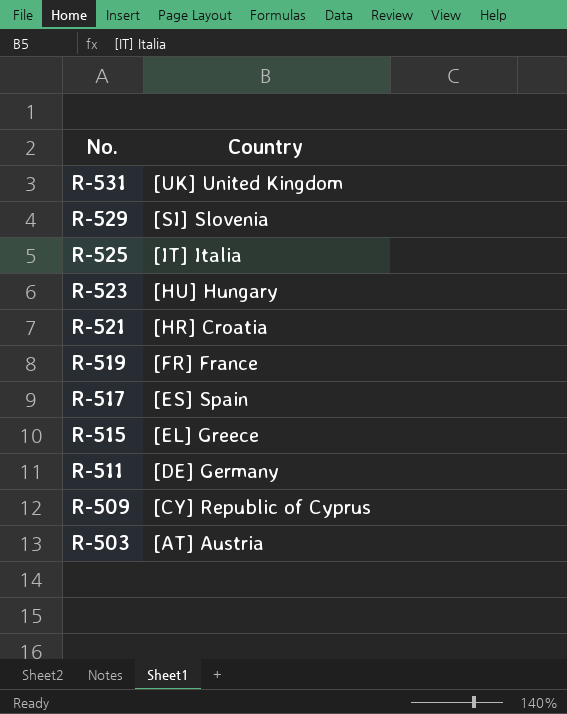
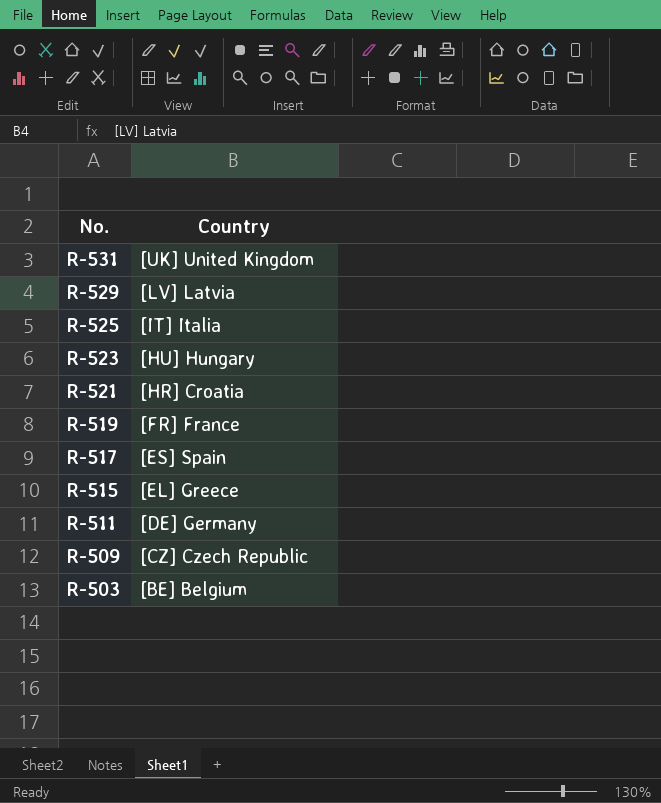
R-529 | Country: [SI] Slovenia -> [LV] Latvia
R-509 | Country: [CY] Republic of Cyprus -> [CZ] Czech Republic
R-503 | Country: [AT] Austria -> [BE] Belgium

